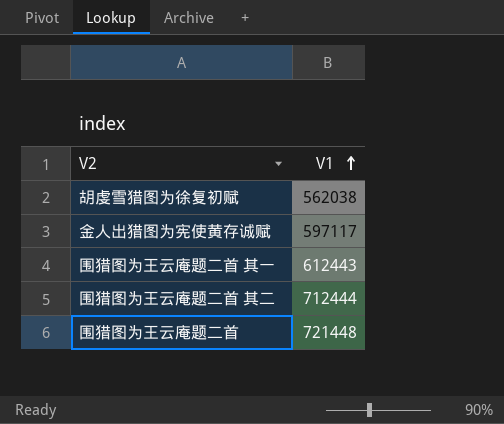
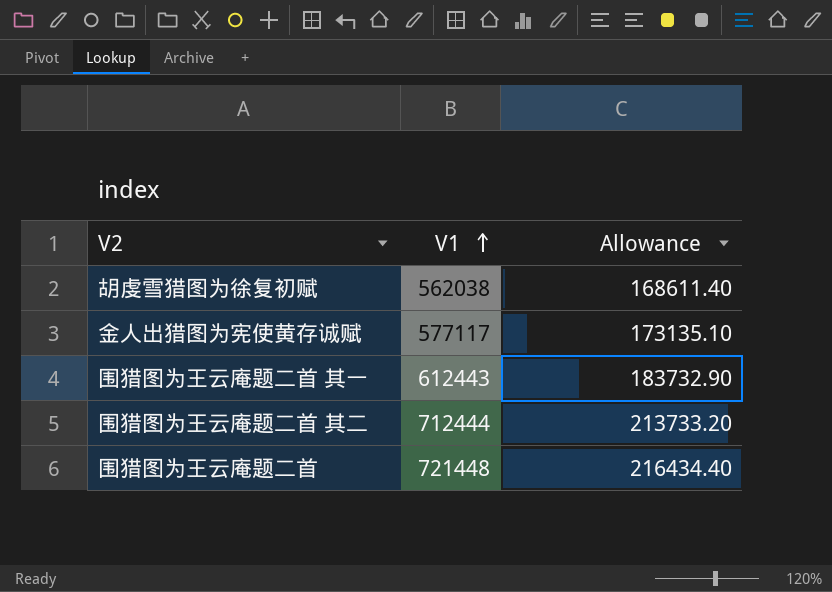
column Allowance | formula: none -> [V1] * 0.3
金人出猎图为宪使黄存诚赋 | V1: 597117 -> 577117

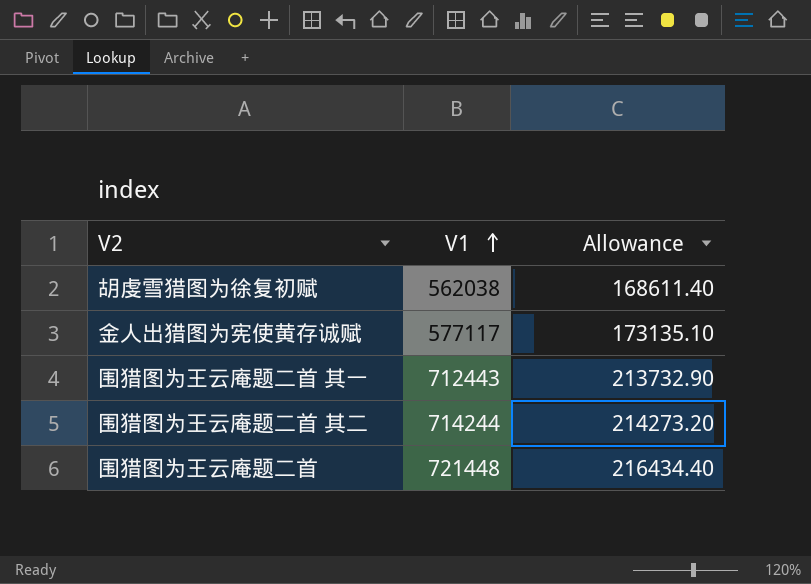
围猎图为王云庵题二首 其一 | V1: 612443 -> 712443
围猎图为王云庵题二首 其一 | Allowance: 183732.90 -> 213732.90
围猎图为王云庵题二首 其二 | V1: 712444 -> 714244
围猎图为王云庵题二首 其二 | Allowance: 213733.20 -> 214273.20

